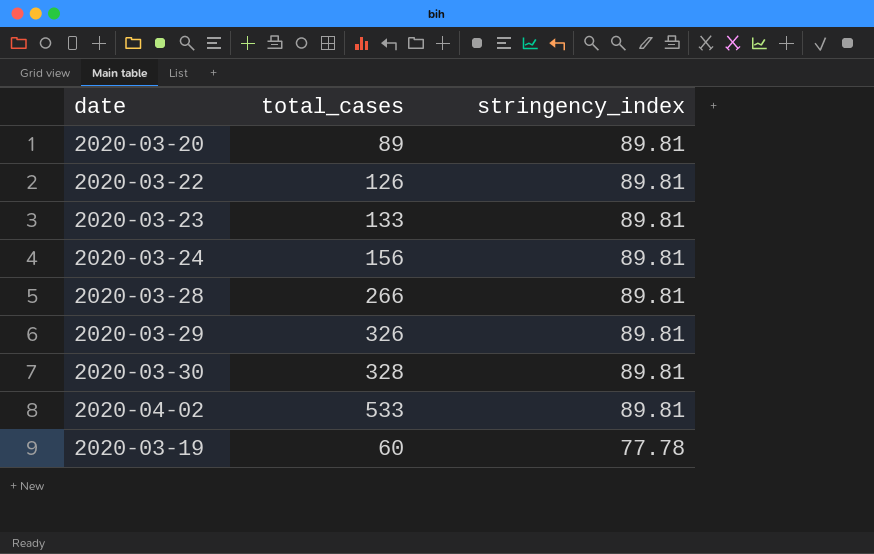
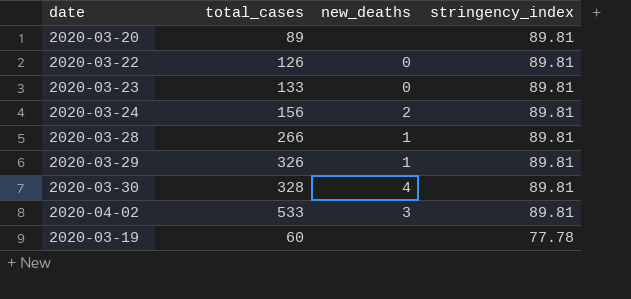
column new_deaths | position: none -> 3

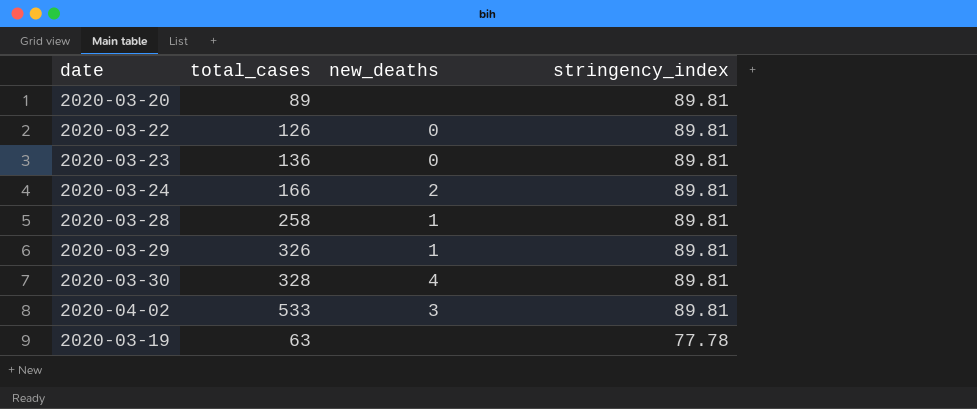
2020-03-23 | total_cases: 133 -> 136
2020-03-24 | total_cases: 156 -> 166
2020-03-28 | total_cases: 266 -> 258
2020-03-19 | total_cases: 60 -> 63

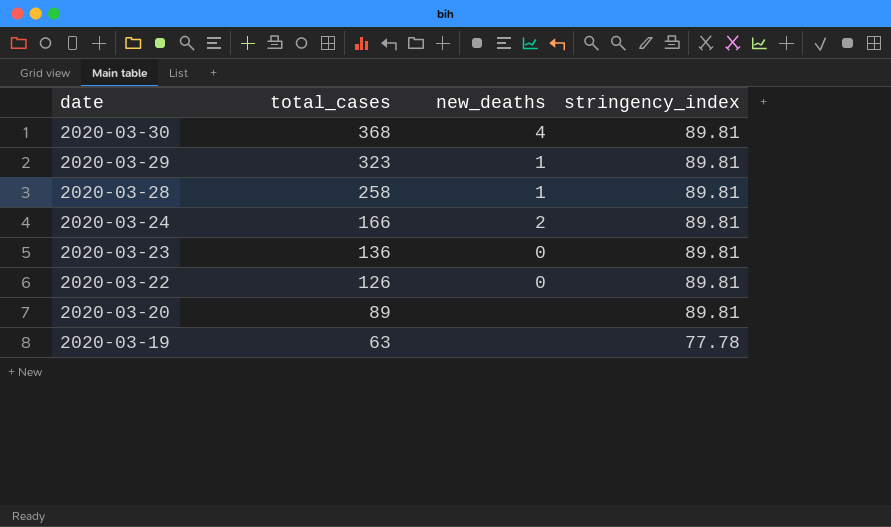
row order: stringency_index descending -> date descending
row 2020-04-02: 533 | 3 | 89.81 -> none
2020-03-30 | total_cases: 328 -> 368
2020-03-29 | total_cases: 326 -> 323

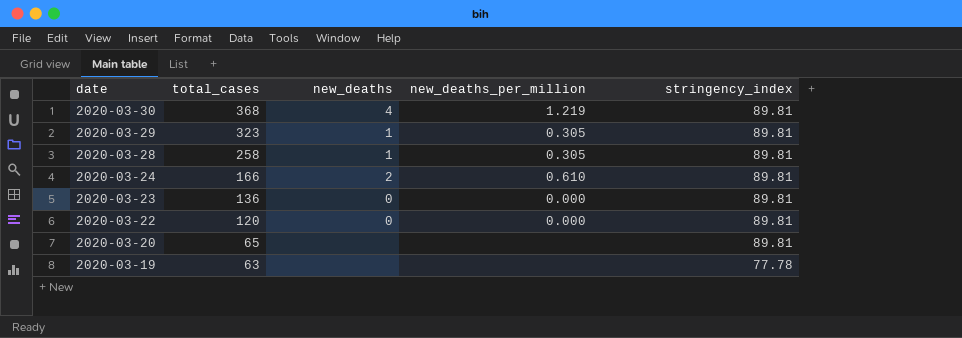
column new_deaths_per_million | position: none -> 4
2020-03-22 | total_cases: 126 -> 120
2020-03-20 | total_cases: 89 -> 65

